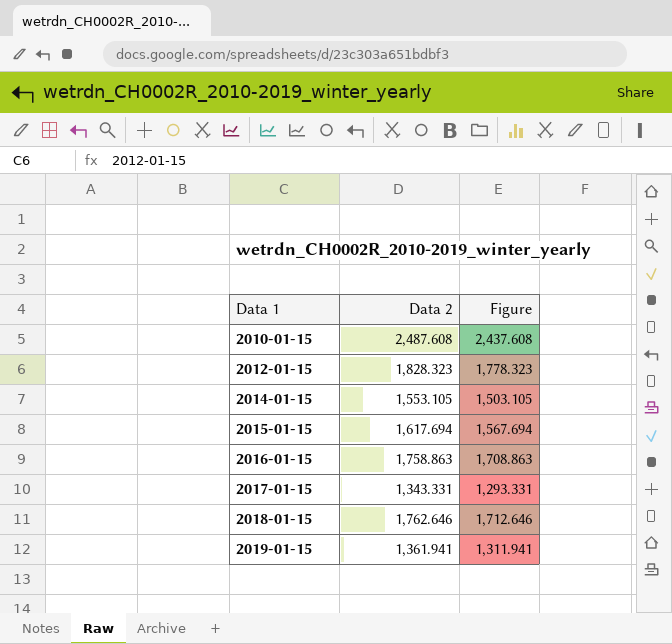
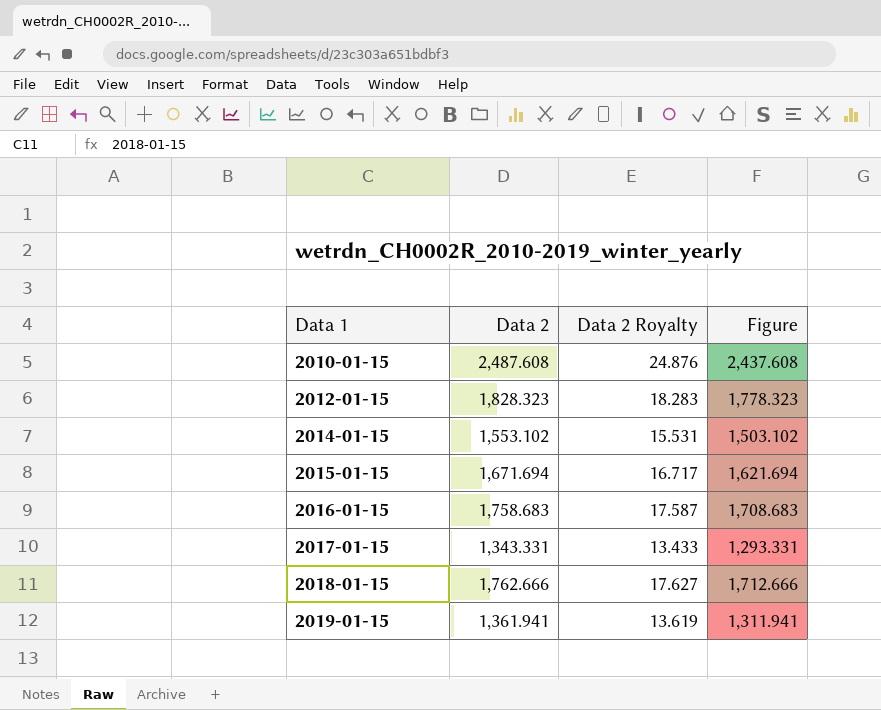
column Data 2 Royalty | formula: none -> [Data 2] * 0.01
2014-01-15 | Data 2: 1,553.105 -> 1,553.102
2014-01-15 | Figure: 1,503.105 -> 1,503.102
2015-01-15 | Data 2: 1,617.694 -> 1,671.694
2015-01-15 | Figure: 1,567.694 -> 1,621.694
2016-01-15 | Data 2: 1,758.863 -> 1,758.683
2016-01-15 | Figure: 1,708.863 -> 1,708.683
2018-01-15 | Data 2: 1,762.646 -> 1,762.666
2018-01-15 | Figure: 1,712.646 -> 1,712.666

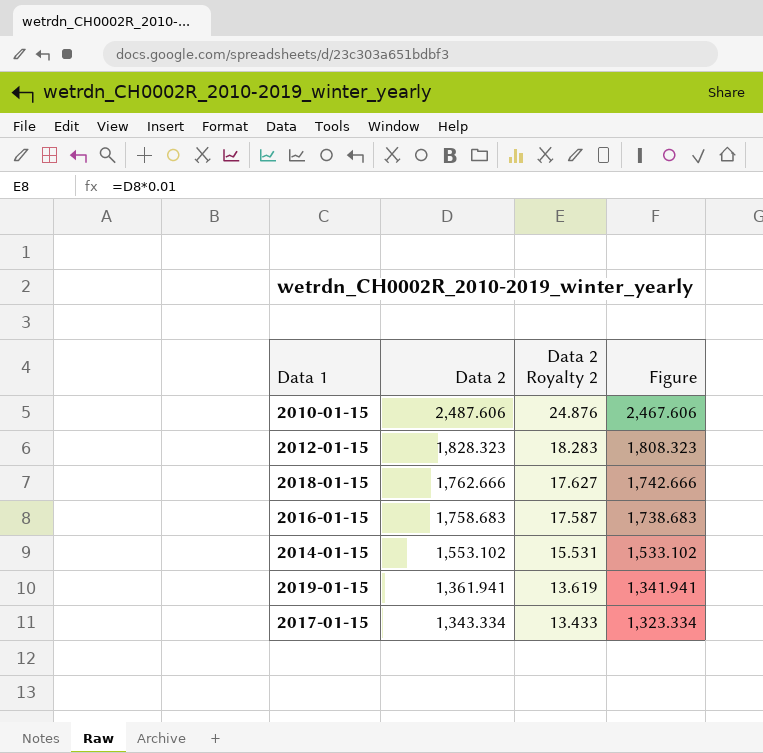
row order: Data 1 ascending -> Data 2 descending
column name: Data 2 Royalty -> Data 2 Royalty 2
column Figure | formula: [Data 2] - 50 -> [Data 2] - 20
row 2015-01-15: 1,671.694 | 16.717 | 1,621.694 -> none
2010-01-15 | Data 2: 2,487.608 -> 2,487.606
2017-01-15 | Data 2: 1,343.331 -> 1,343.334

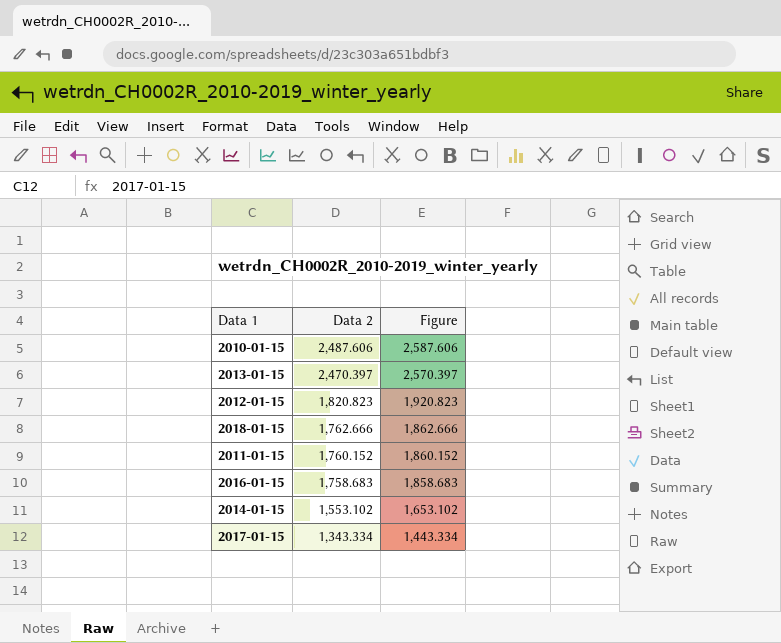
column Data 2 Royalty 2 | formula: [Data 2] * 0.01 -> none
column Figure | formula: [Data 2] - 20 -> [Data 2] + 100
row 2019-01-15: 1,361.941 | 13.619 | 1,341.941 -> none
row 2013-01-15: none -> 2,470.397 | 2,570.397
2012-01-15 | Data 2: 1,828.323 -> 1,820.823
row 2011-01-15: none -> 1,760.152 | 1,860.152

